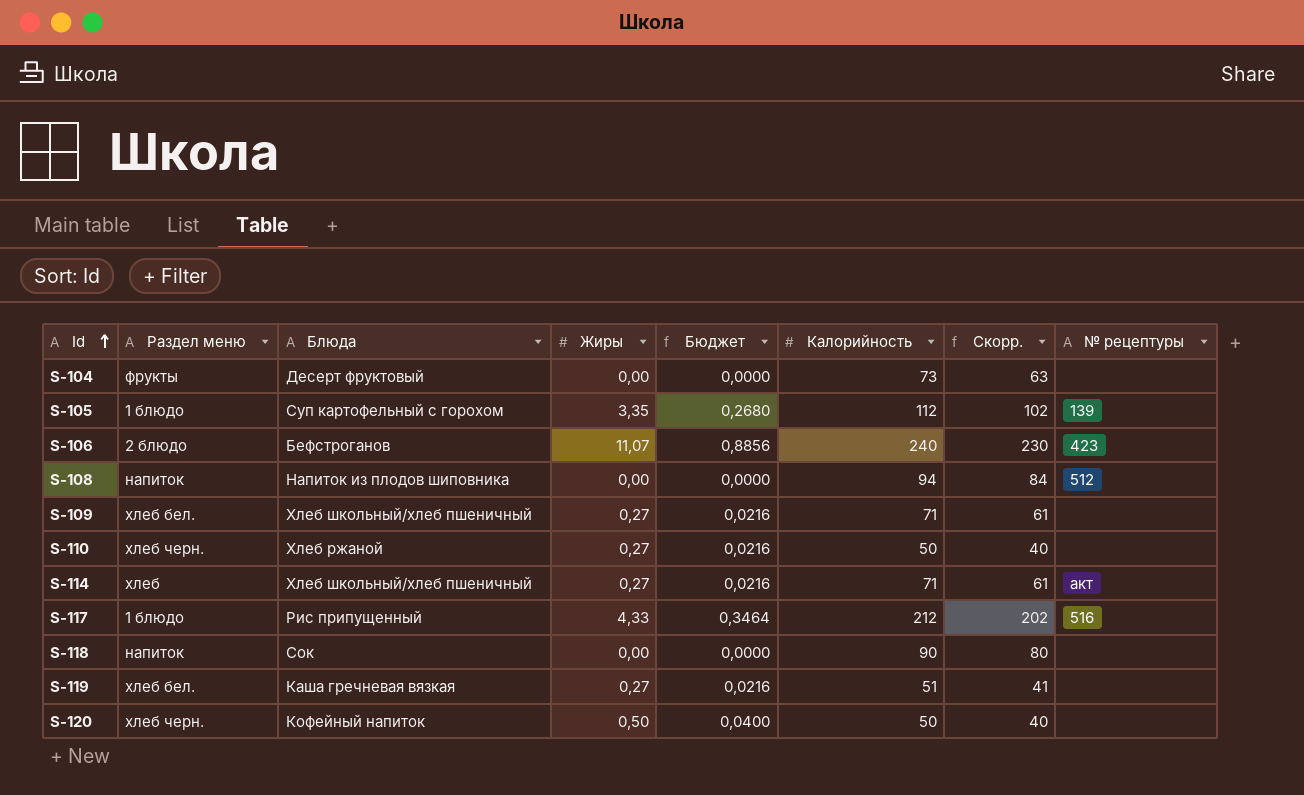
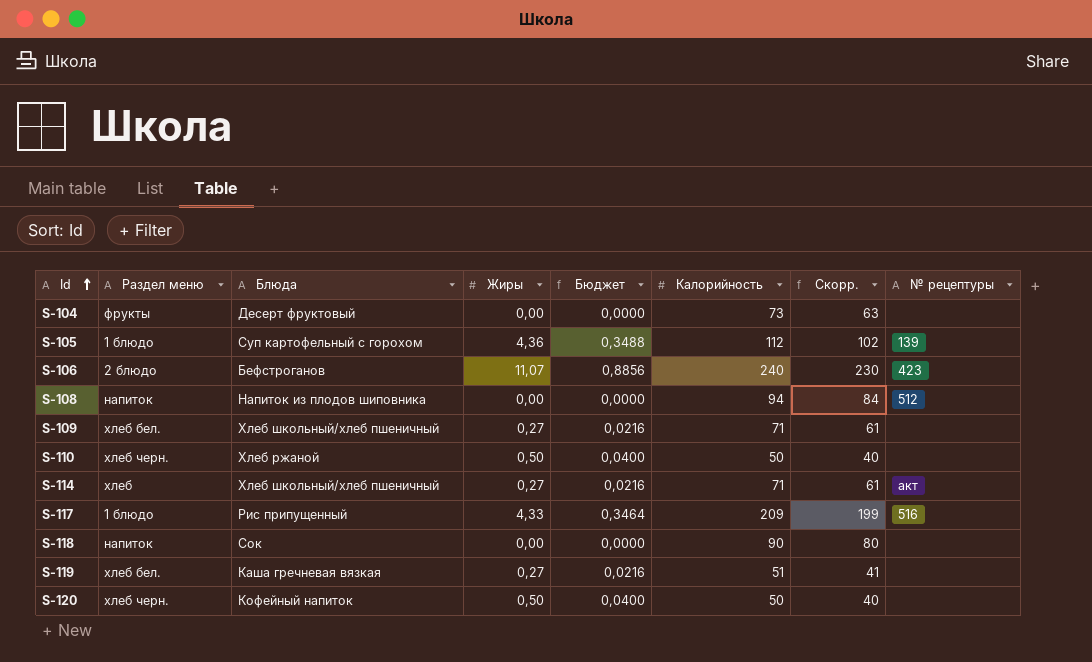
S-105 | Жиры: 3,35 -> 4,36
S-105 | Бюджет: 0,2680 -> 0,3488
S-110 | Жиры: 0,27 -> 0,50
S-110 | Бюджет: 0,0216 -> 0,0400
S-117 | Калорийность: 212 -> 209
S-117 | Скорр.: 202 -> 199

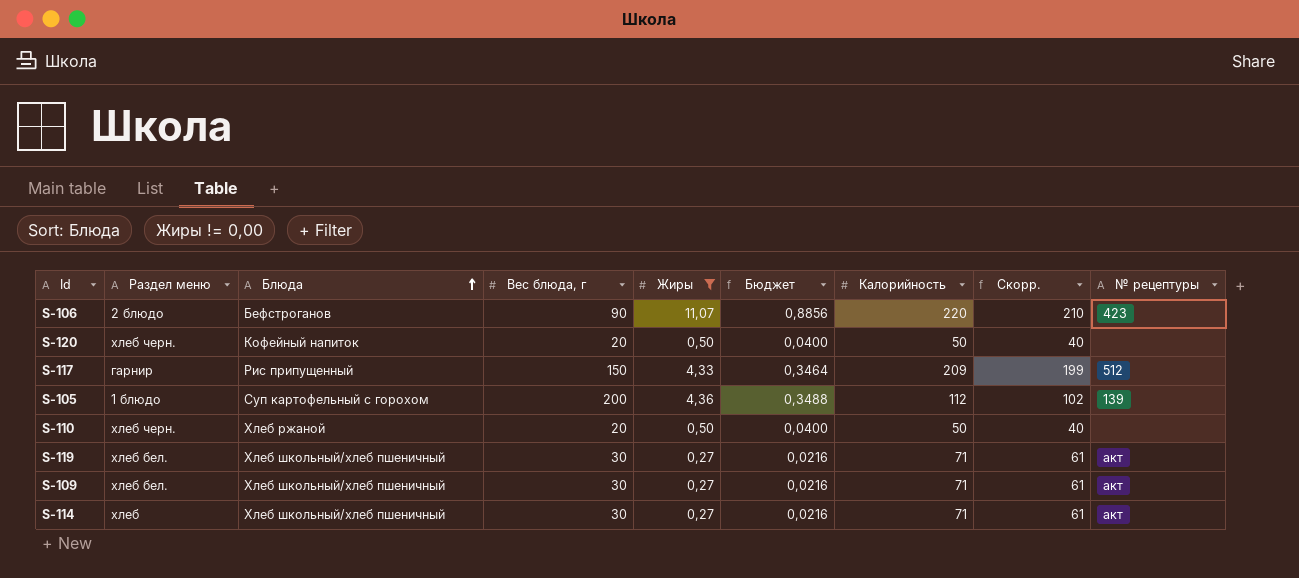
filter: none -> Жиры != 0,00
row order: Id ascending -> Блюда ascending
column Вес блюда, г | position: none -> 4
S-106 | Калорийность: 240 -> 220
S-106 | Скорр.: 230 -> 210
S-117 | Раздел меню: 1 блюдо -> гарнир
S-117 | № рецептуры: 516 -> 512
S-119 | Блюда: Каша гречневая вязкая -> Хлеб школьный/хлеб пшеничный
S-119 | Калорийность: 51 -> 71
S-119 | Скорр.: 41 -> 61
S-119 | № рецептуры: none -> акт
S-109 | № рецептуры: none -> акт

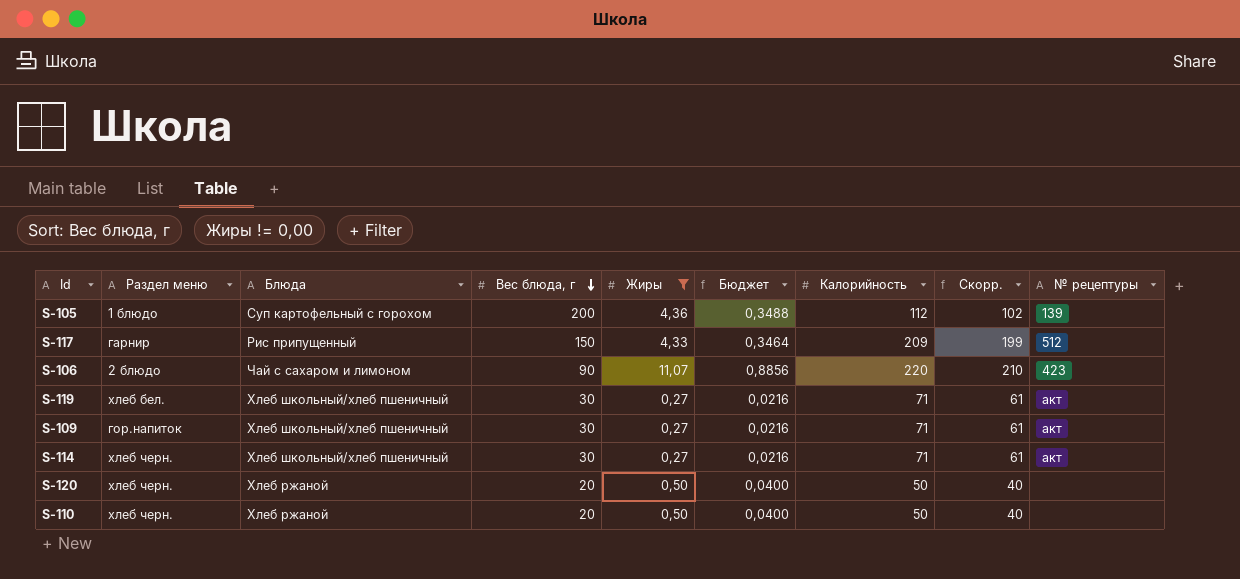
row order: Блюда ascending -> Вес блюда, г descending
S-106 | Блюда: Бефстроганов -> Чай с сахаром и лимоном
S-109 | Раздел меню: хлеб бел. -> гор.напиток
S-114 | Раздел меню: хлеб -> хлеб черн.
S-120 | Блюда: Кофейный напиток -> Хлеб ржаной

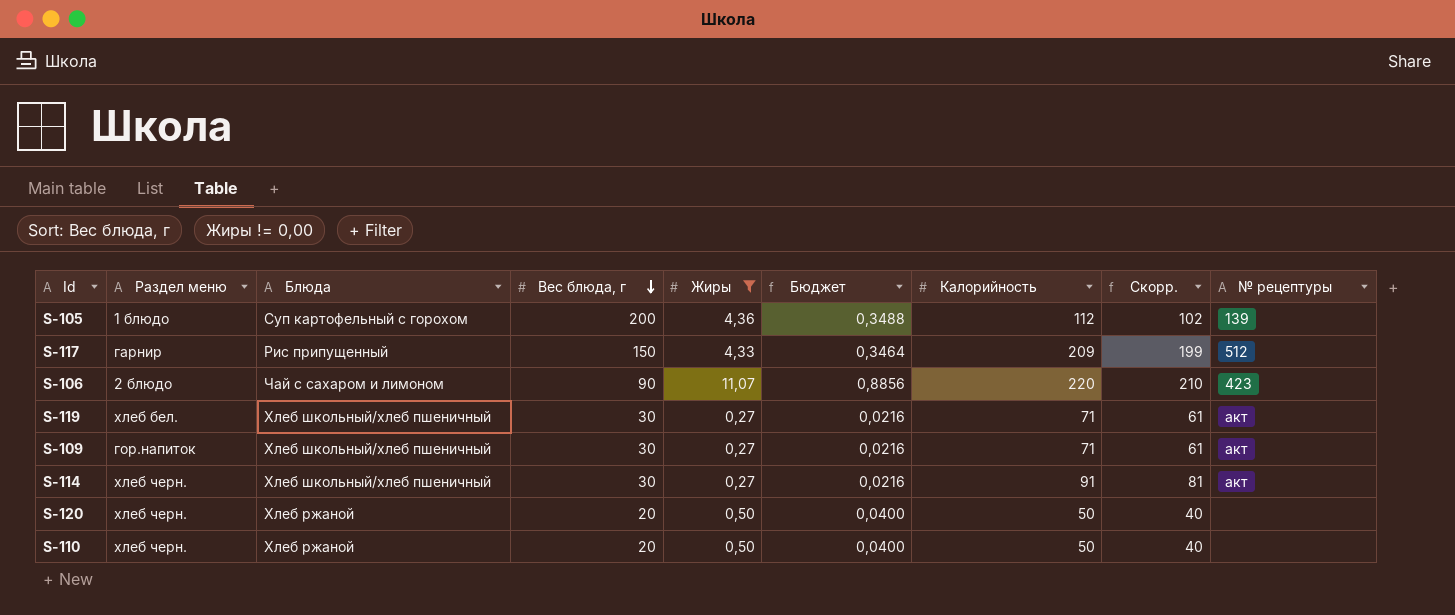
S-114 | Калорийность: 71 -> 91
S-114 | Скорр.: 61 -> 81

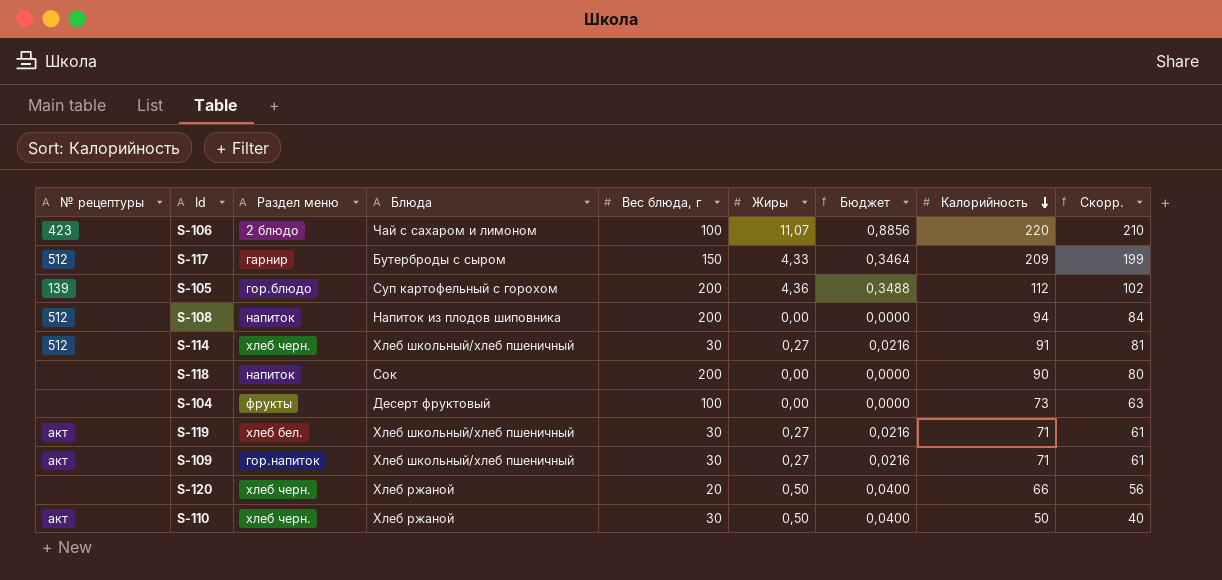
filter: Жиры != 0,00 -> none
row order: Вес блюда, г descending -> Калорийность descending
column № рецептуры | position: 9 -> 1
S-106 | Вес блюда, г: 90 -> 100
S-117 | Блюда: Рис припущенный -> Бутерброды с сыром
S-105 | Раздел меню: 1 блюдо -> гор.блюдо
S-114 | № рецептуры: акт -> 512
S-120 | Калорийность: 50 -> 66
S-120 | Скорр.: 40 -> 56
S-110 | № рецептуры: none -> акт
S-110 | Вес блюда, г: 20 -> 30

